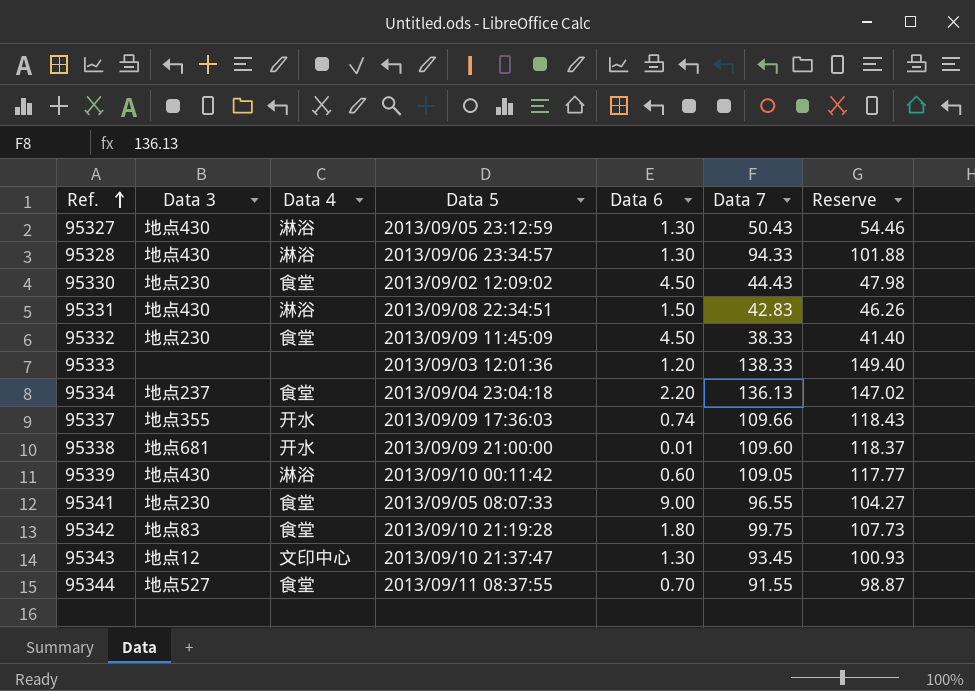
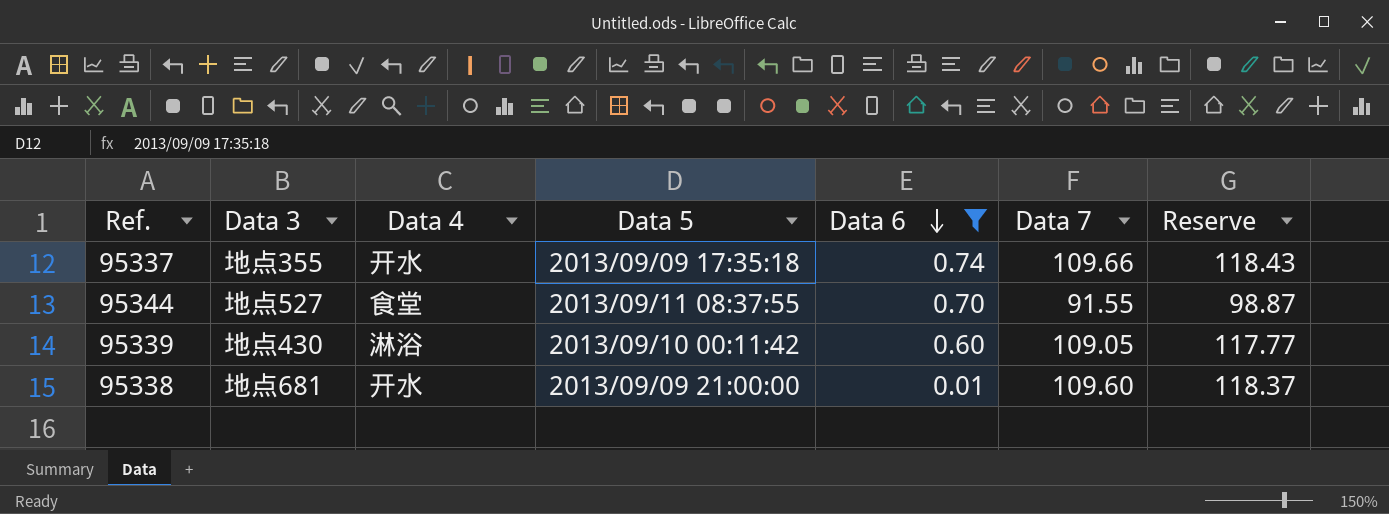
filter: none -> Data 6 <= 0.74
row order: Ref. ascending -> Data 6 descending
95337 | Data 5: 2013/09/09 17:36:03 -> 2013/09/09 17:35:18

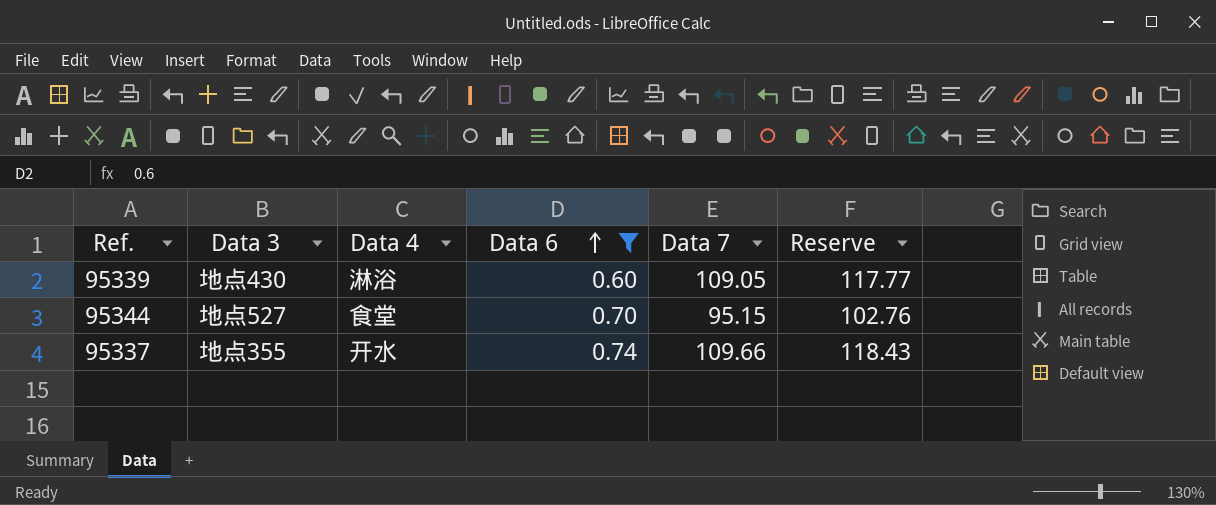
row order: Data 6 descending -> Data 6 ascending
column Data 5 | position: 4 -> none
row 95338: 地点681 | 开水 | 2013/09/09 21:00:00 | 0.01 | 109.60 | 118.37 -> none
95344 | Data 7: 91.55 -> 95.15
95344 | Reserve: 98.87 -> 102.76

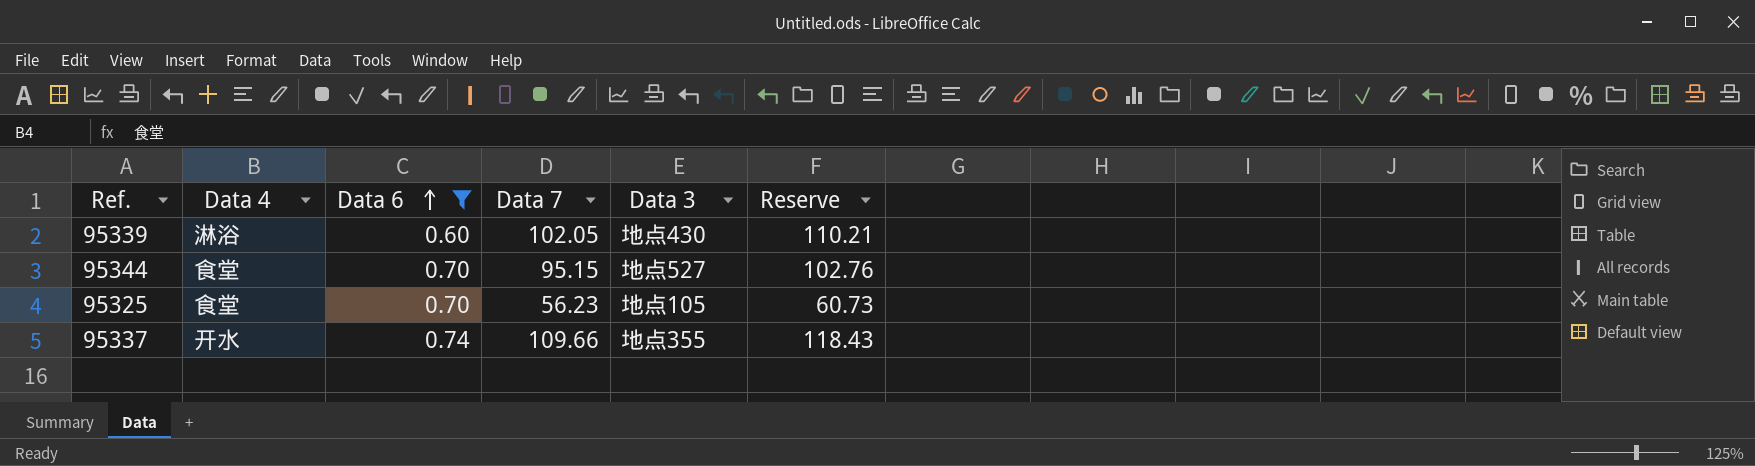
column Data 3 | position: 2 -> 5
95339 | Data 7: 109.05 -> 102.05
95339 | Reserve: 117.77 -> 110.21
row 95325: none -> 食堂 | 0.70 | 56.23 | 地点105 | 60.73

